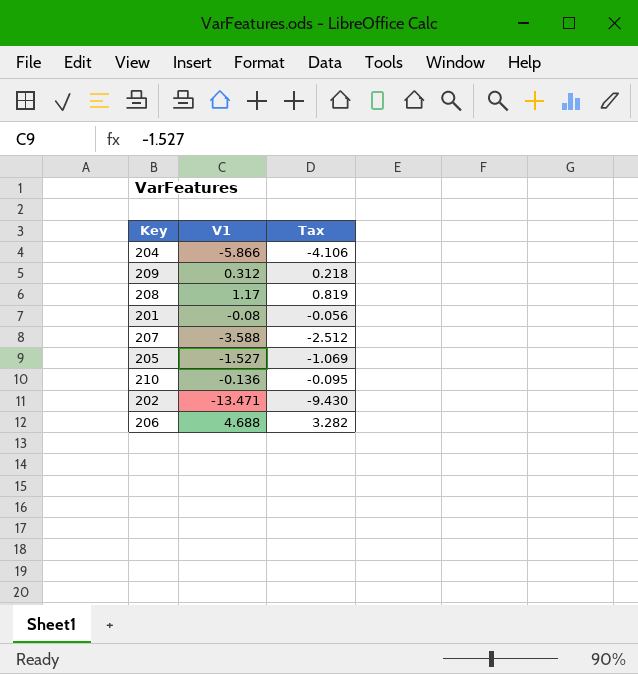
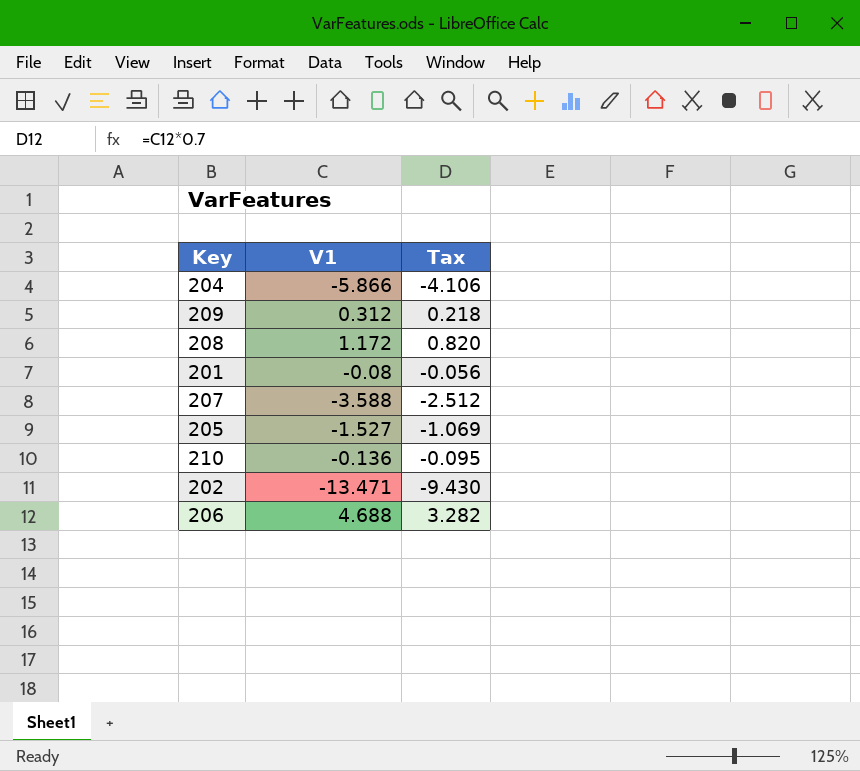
208 | V1: 1.17 -> 1.172
208 | Tax: 0.819 -> 0.820

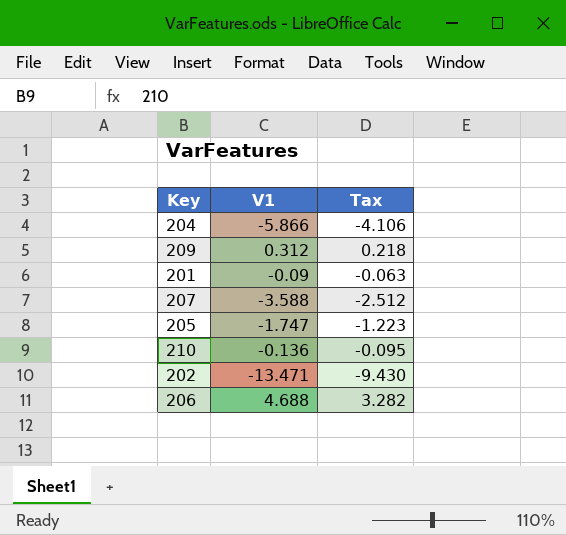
row 208: 1.172 | 0.820 -> none
201 | V1: -0.08 -> -0.09
201 | Tax: -0.056 -> -0.063
205 | V1: -1.527 -> -1.747
205 | Tax: -1.069 -> -1.223

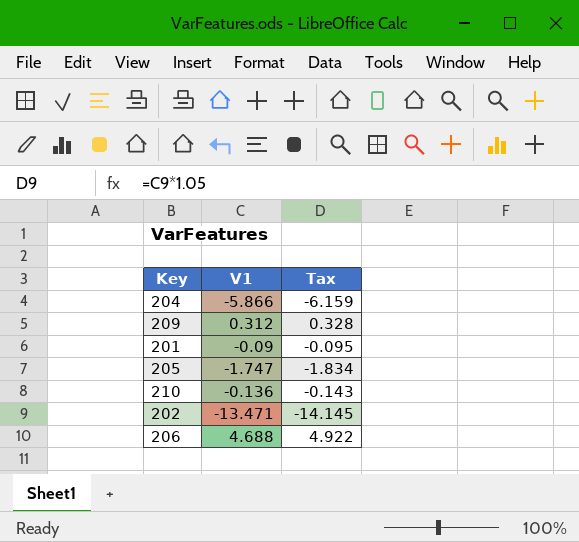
column Tax | formula: [V1] * 0.7 -> [V1] * 1.05
row 207: -3.588 | -2.512 -> none

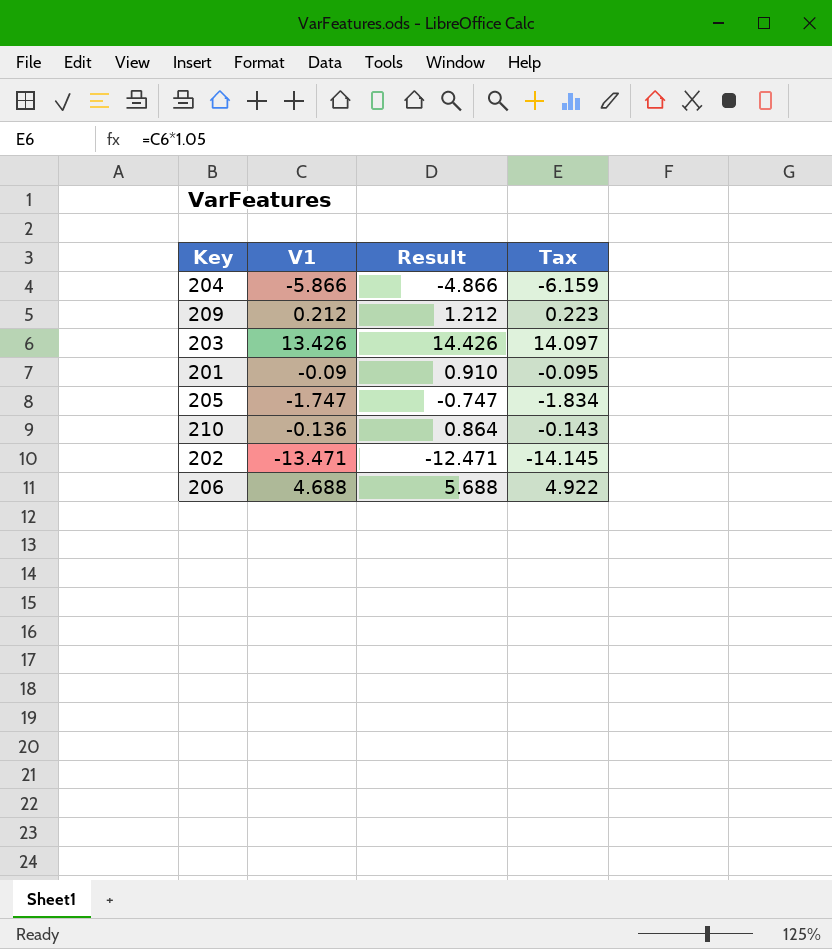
column Result | formula: none -> [V1] + 1
209 | V1: 0.312 -> 0.212
209 | Tax: 0.328 -> 0.223
row 203: none -> 13.426 | 14.426 | 14.097

